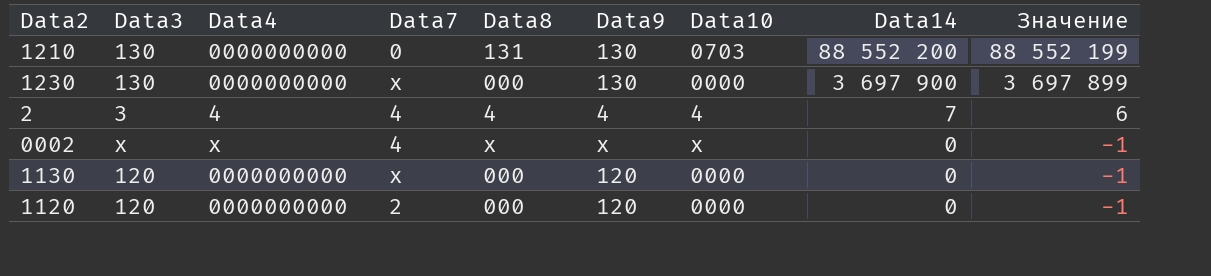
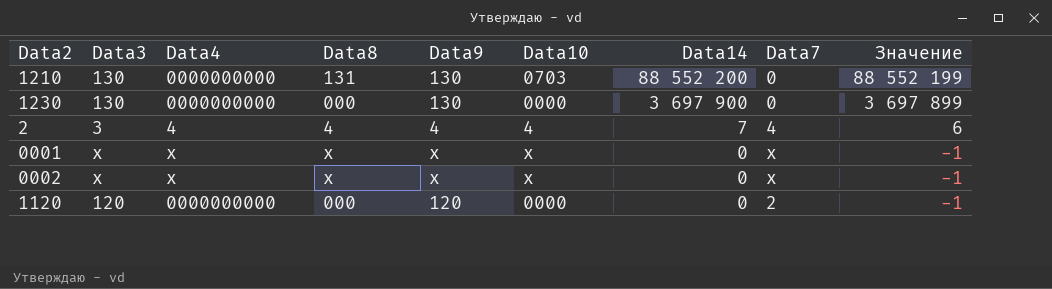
column Data7 | position: 4 -> 8
row 1130: 120 | 0000000000 | х | 000 | 120 | 0000 | 0 | -1 -> none
1230 | Data7: х -> 0
row 0001: none -> х | х | х | х | х | 0 | х | -1
0002 | Data7: 4 -> х

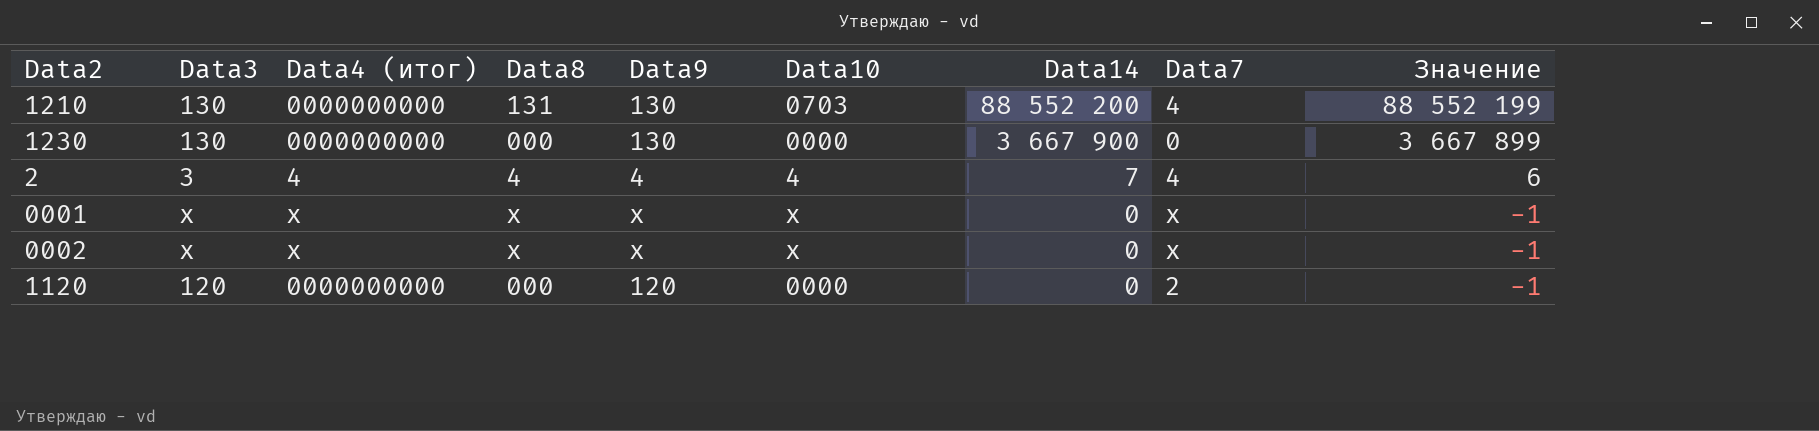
column name: Data4 -> Data4 (итог)
1210 | Data7: 0 -> 4
1230 | Data14: 3 697 900 -> 3 667 900
1230 | Значение: 3 697 899 -> 3 667 899

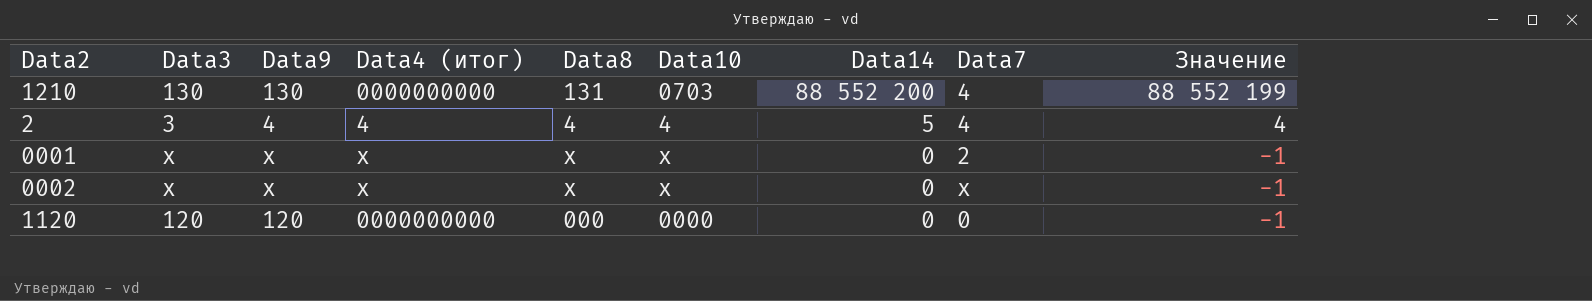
column Data9 | position: 5 -> 3
row 1230: 130 | 0000000000 | 000 | 130 | 0000 | 3 667 900 | 0 | 3 667 899 -> none
2 | Data14: 7 -> 5
2 | Значение: 6 -> 4
0001 | Data7: х -> 2
1120 | Data7: 2 -> 0

